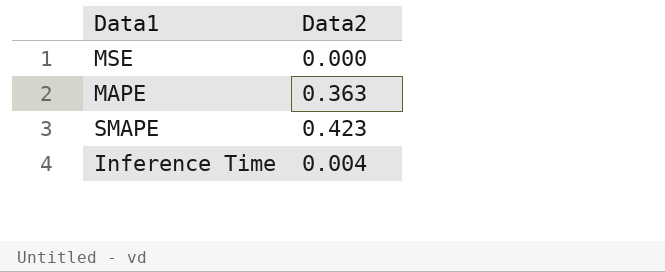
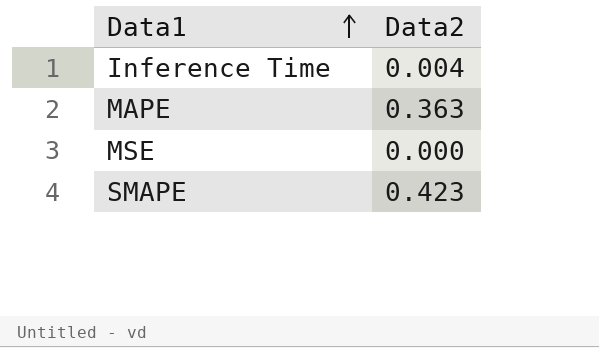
row order: none -> Data1 ascending

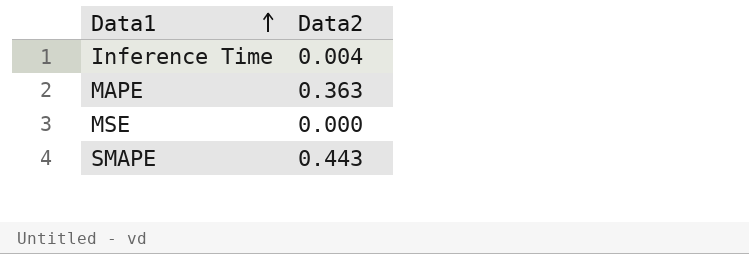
SMAPE | Data2: 0.423 -> 0.443

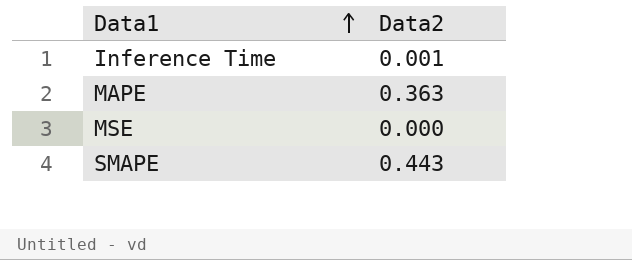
Inference Time | Data2: 0.004 -> 0.001

